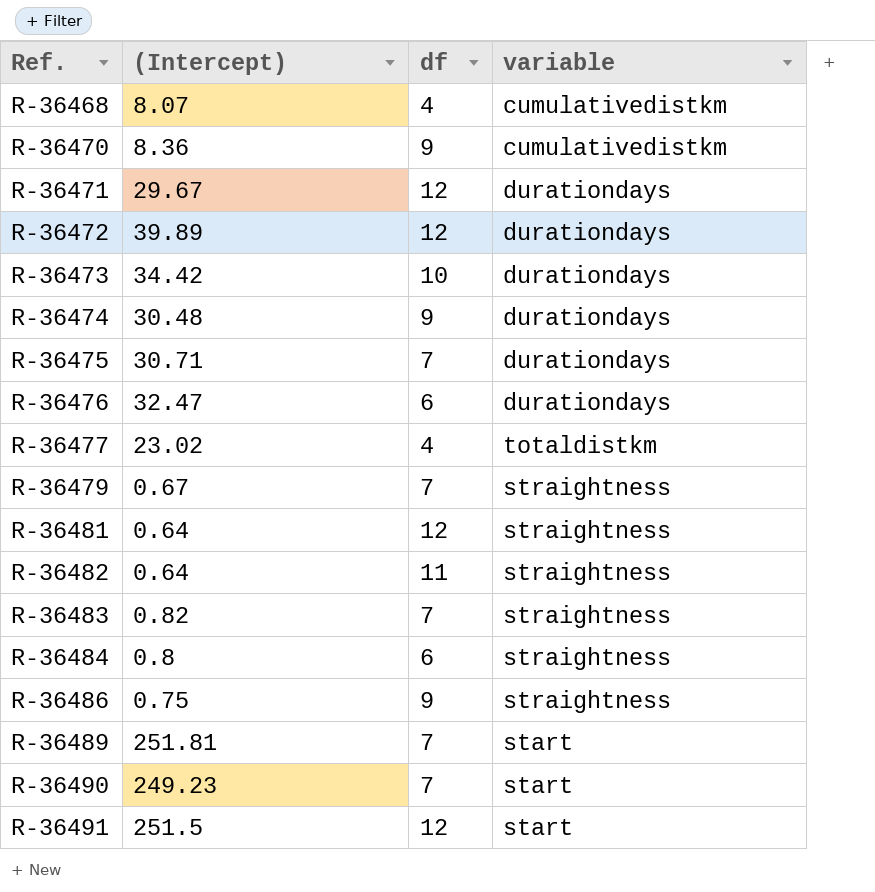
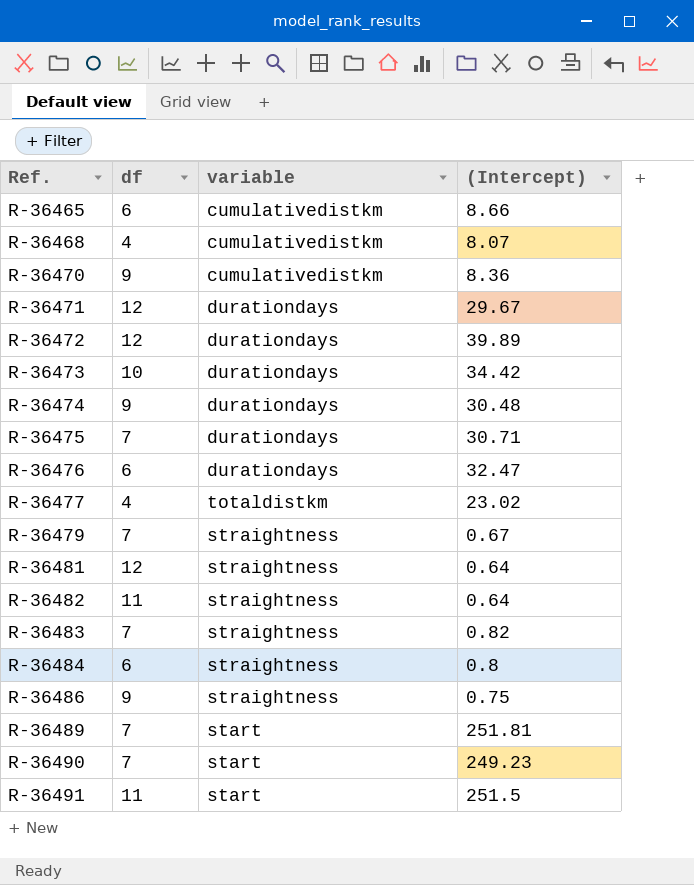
column (Intercept) | position: 2 -> 4
row R-36465: none -> 6 | cumulativedistkm | 8.66
R-36491 | df: 12 -> 11

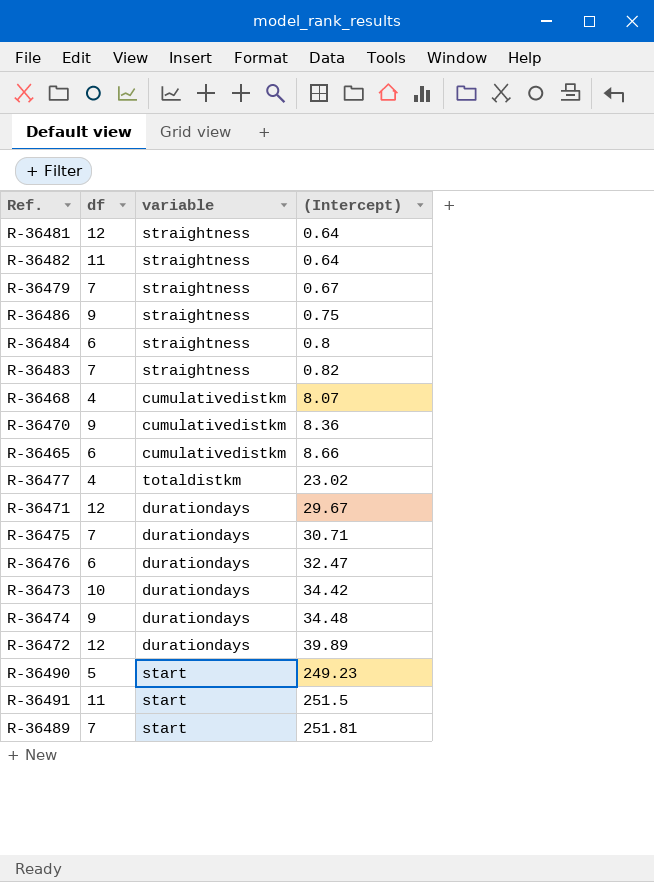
row order: Ref. ascending -> (Intercept) ascending
R-36474 | (Intercept): 30.48 -> 34.48
R-36490 | df: 7 -> 5

